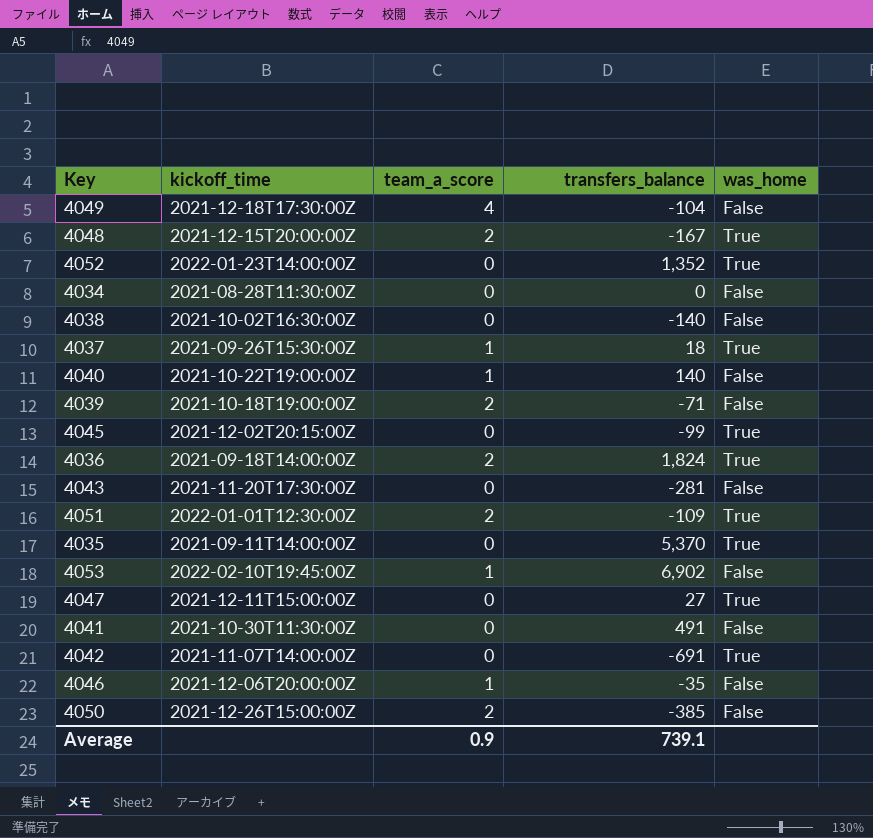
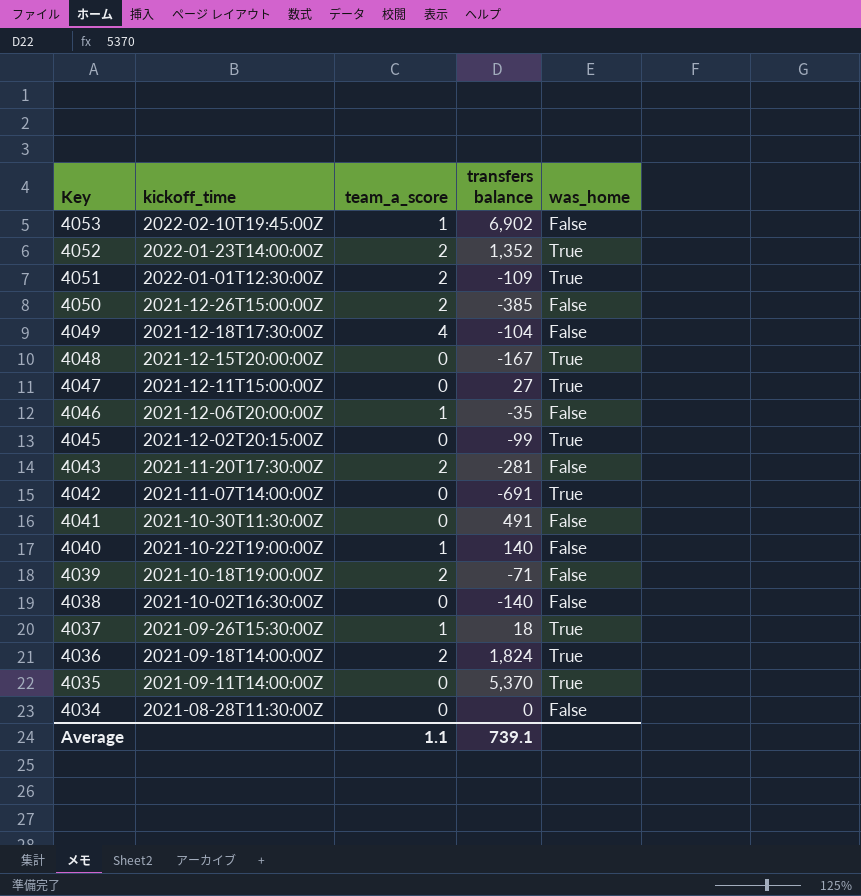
row order: none -> Key descending
column name: transfers_balance -> transfers balance
4052 | team_a_score: 0 -> 2
4048 | team_a_score: 2 -> 0
4043 | team_a_score: 0 -> 2
Average | team_a_score: 0.9 -> 1.1

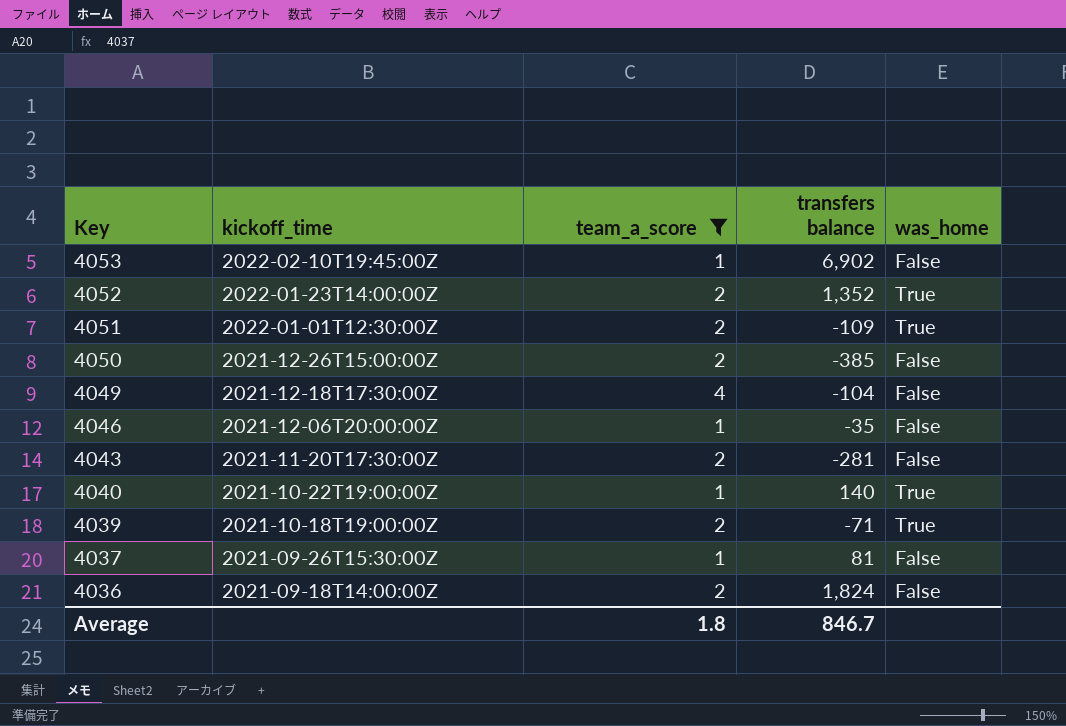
filter: none -> team_a_score != 0
4040 | was_home: False -> True
4039 | was_home: False -> True
4037 | transfers balance: 18 -> 81
4037 | was_home: True -> False
4036 | was_home: True -> False
Average | team_a_score: 1.1 -> 1.8
Average | transfers balance: 739.1 -> 846.7

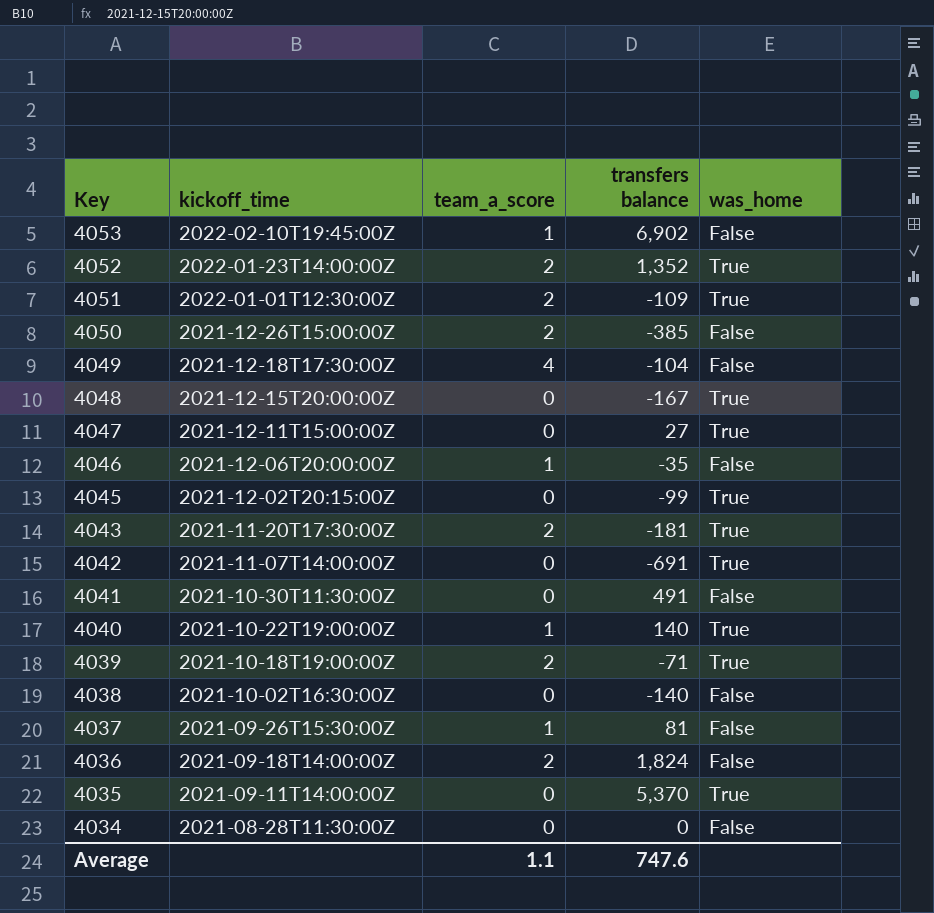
filter: team_a_score != 0 -> none
4043 | transfers balance: -281 -> -181
4043 | was_home: False -> True
Average | team_a_score: 1.8 -> 1.1
Average | transfers balance: 846.7 -> 747.6

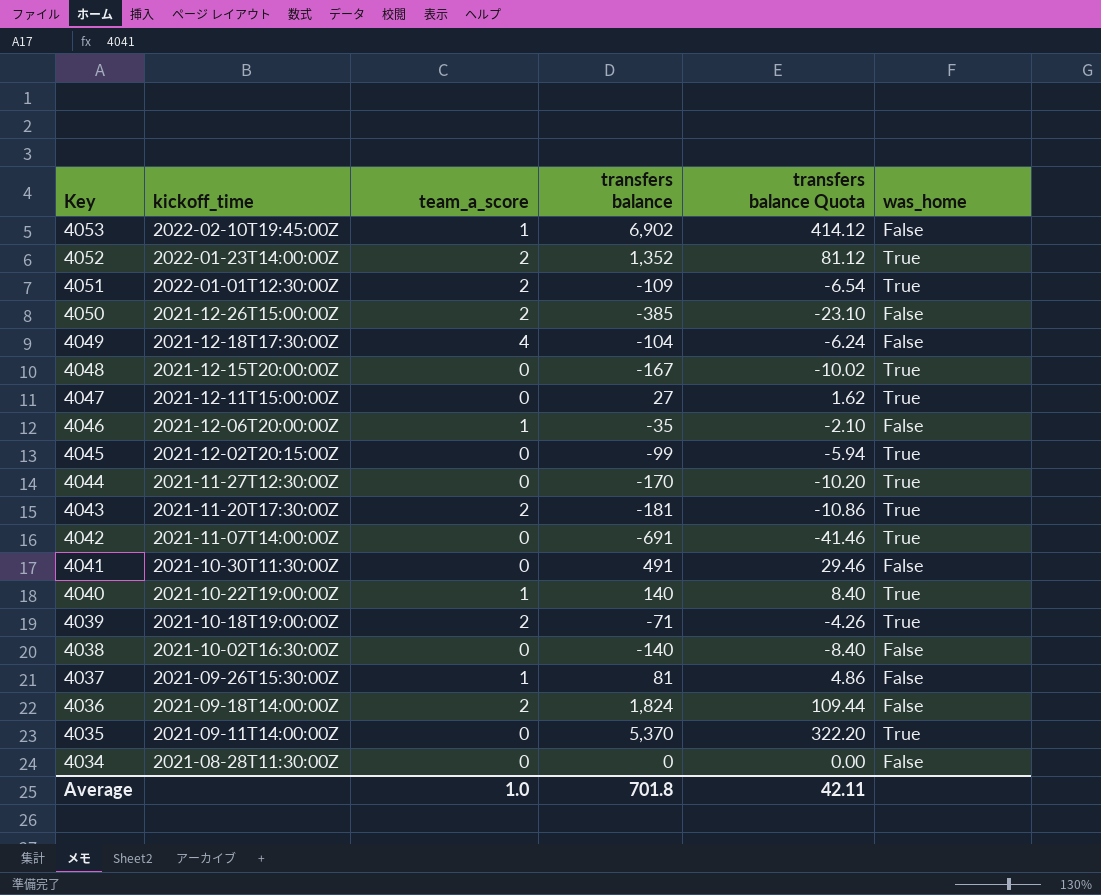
column transfers balance Quota | formula: none -> [transfers balance] * 0.06
row 4044: none -> 2021-11-27T12:30:00Z | 0 | -170 | -10.20 | True
Average | team_a_score: 1.1 -> 1.0
Average | transfers balance: 747.6 -> 701.8

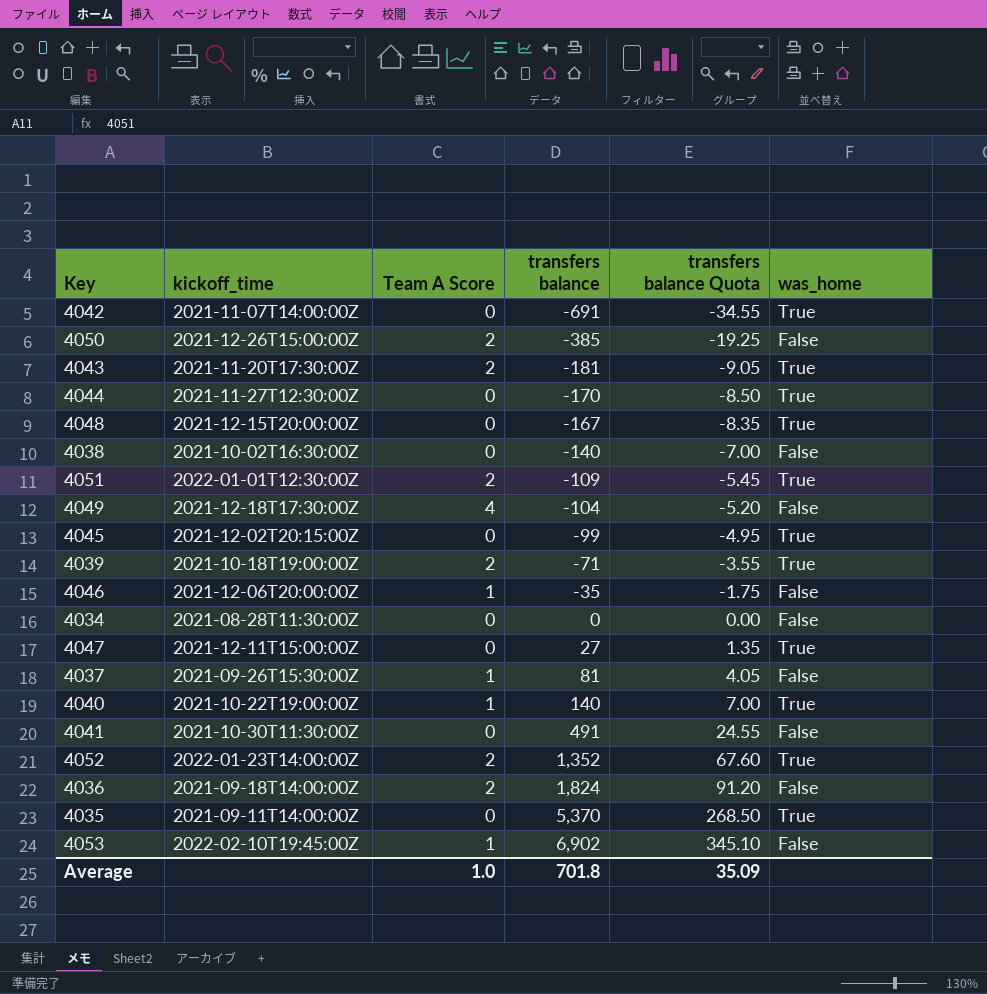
row order: Key descending -> transfers balance ascending
column name: team_a_score -> Team A Score
column transfers balance Quota | formula: [transfers balance] * 0.06 -> [transfers balance] * 0.05
Average | transfers balance Quota: 42.11 -> 35.09

